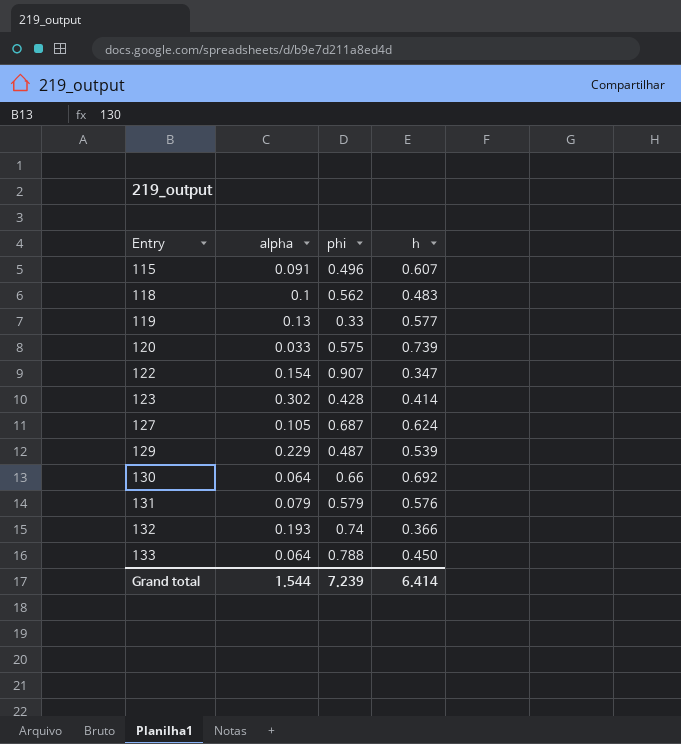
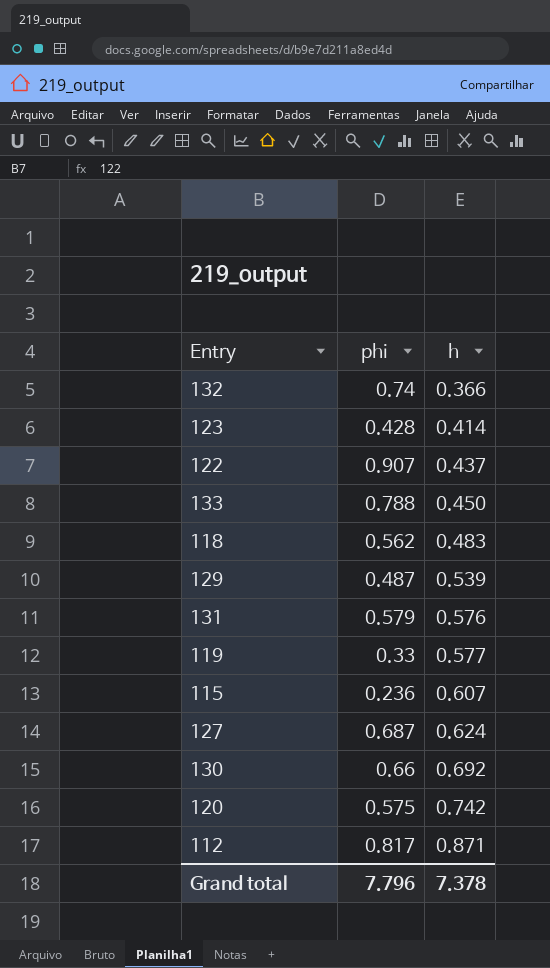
row order: Entry ascending -> h ascending
column alpha | position: 2 -> none
122 | h: 0.347 -> 0.437
115 | phi: 0.496 -> 0.236
120 | h: 0.739 -> 0.742
row 112: none -> 0.817 | 0.871
Grand total | phi: 7.239 -> 7.796
Grand total | h: 6.414 -> 7.378

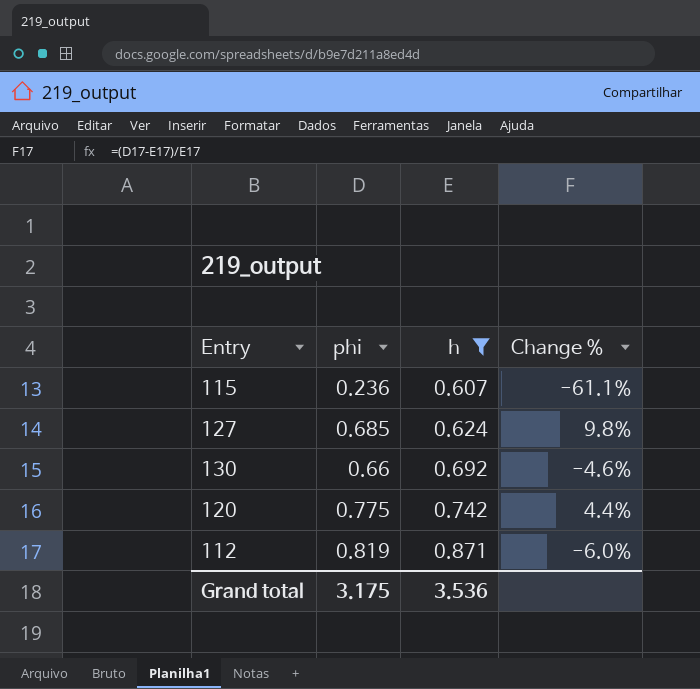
filter: none -> h >= 0.607
column Change % | formula: none -> ([phi] - [h]) / [h]
127 | phi: 0.687 -> 0.685
120 | phi: 0.575 -> 0.775
112 | phi: 0.817 -> 0.819
Grand total | phi: 7.796 -> 3.175
Grand total | h: 7.378 -> 3.536

